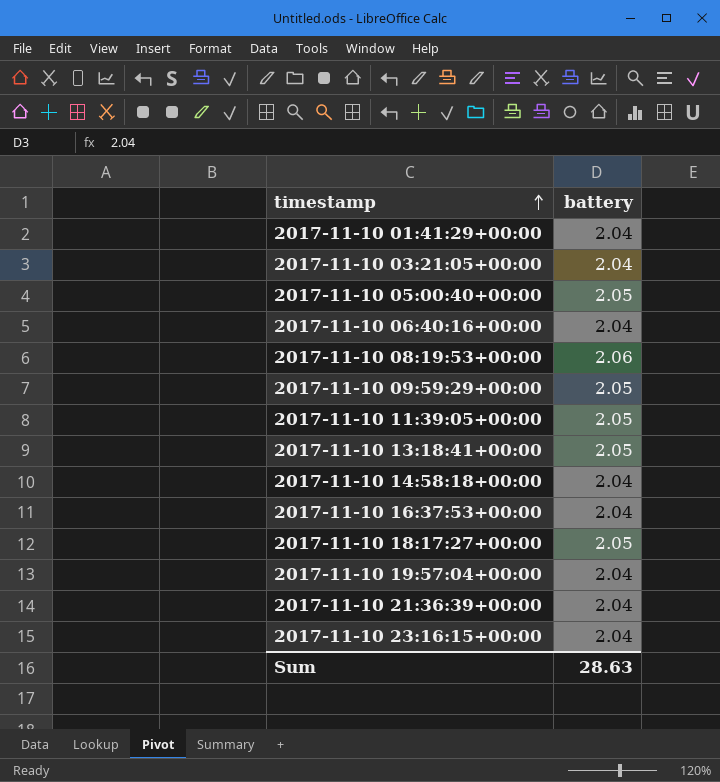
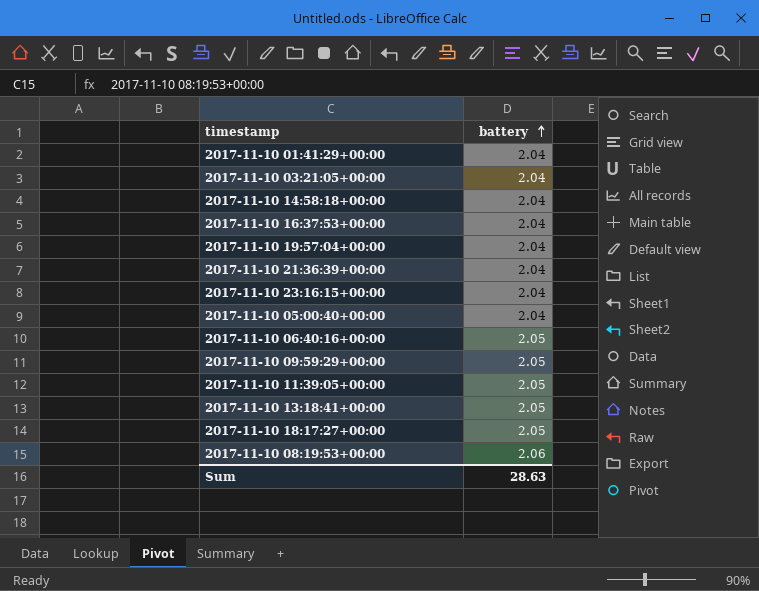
row order: timestamp ascending -> battery ascending
2017-11-10 05:00:40+00:00 | battery: 2.05 -> 2.04
2017-11-10 06:40:16+00:00 | battery: 2.04 -> 2.05

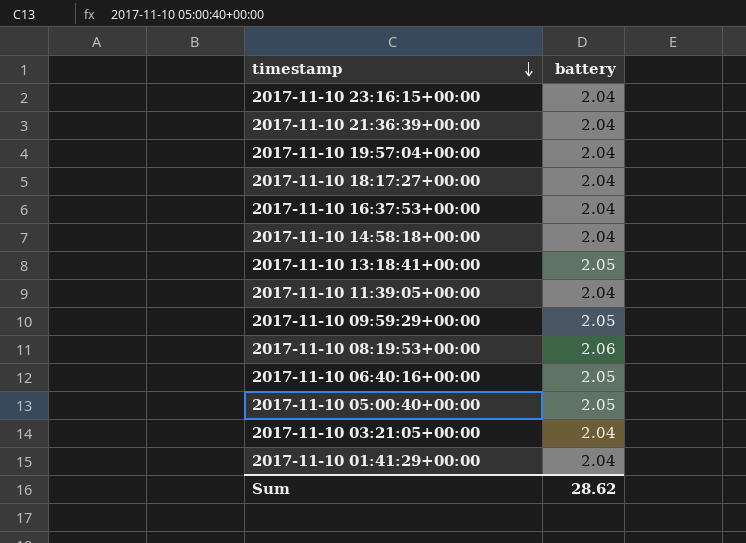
row order: battery ascending -> timestamp descending
2017-11-10 18:17:27+00:00 | battery: 2.05 -> 2.04
2017-11-10 11:39:05+00:00 | battery: 2.05 -> 2.04
2017-11-10 05:00:40+00:00 | battery: 2.04 -> 2.05
Sum | battery: 28.63 -> 28.62

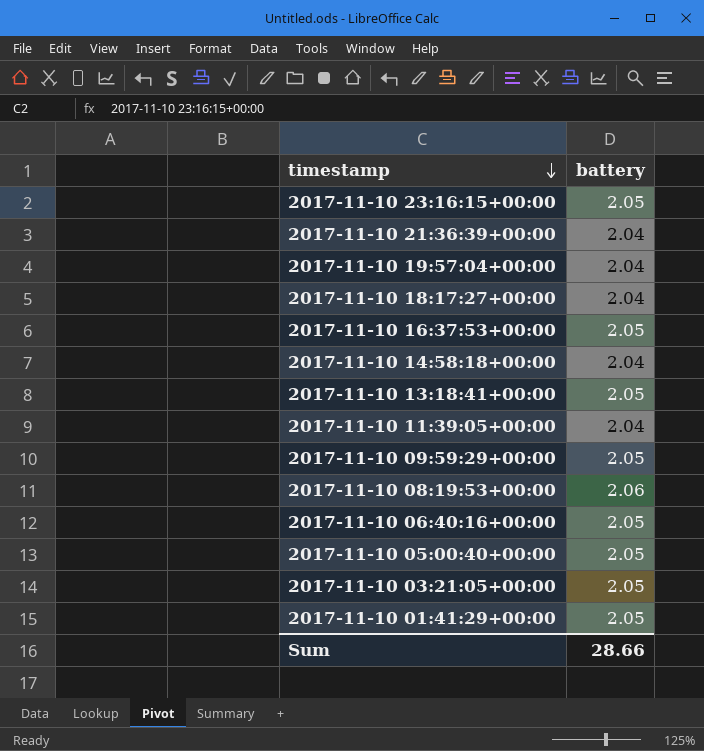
2017-11-10 23:16:15+00:00 | battery: 2.04 -> 2.05
2017-11-10 16:37:53+00:00 | battery: 2.04 -> 2.05
2017-11-10 03:21:05+00:00 | battery: 2.04 -> 2.05
2017-11-10 01:41:29+00:00 | battery: 2.04 -> 2.05
Sum | battery: 28.62 -> 28.66

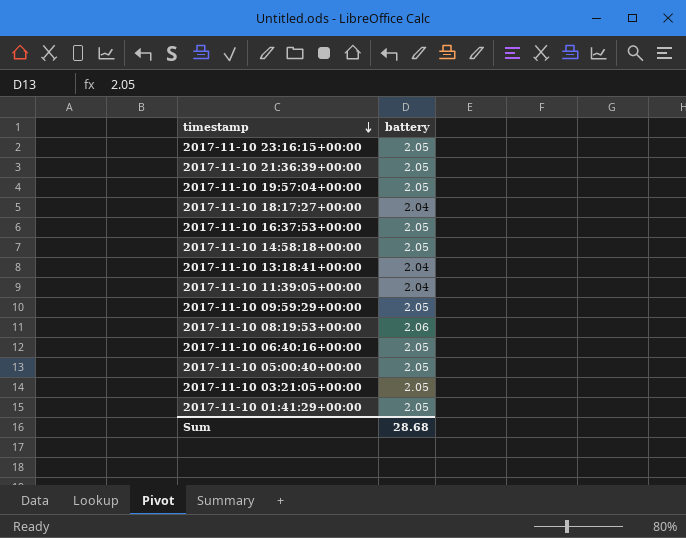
2017-11-10 21:36:39+00:00 | battery: 2.04 -> 2.05
2017-11-10 19:57:04+00:00 | battery: 2.04 -> 2.05
2017-11-10 14:58:18+00:00 | battery: 2.04 -> 2.05
2017-11-10 13:18:41+00:00 | battery: 2.05 -> 2.04
Sum | battery: 28.66 -> 28.68

